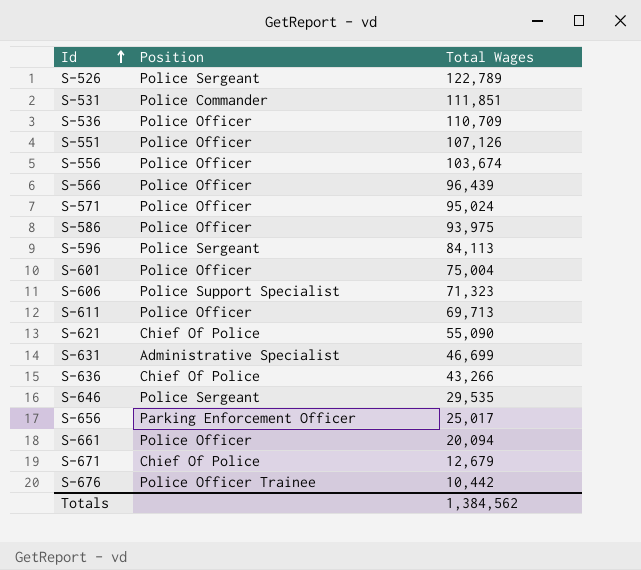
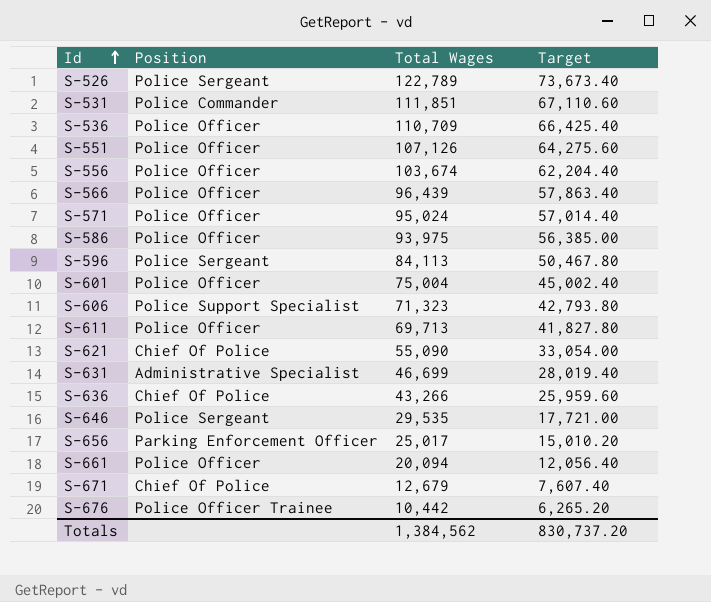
column Target | formula: none -> [Total Wages] * 0.6

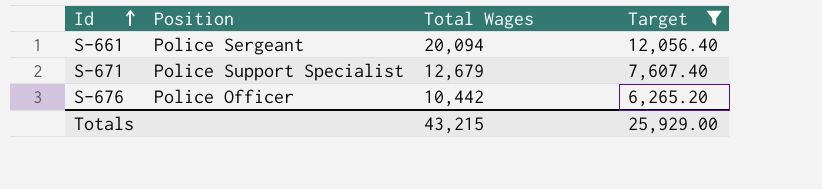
filter: none -> Target <= 12,056.40
S-661 | Position: Police Officer -> Police Sergeant
S-671 | Position: Chief Of Police -> Police Support Specialist
S-676 | Position: Police Officer Trainee -> Police Officer
Totals | Total Wages: 1,384,562 -> 43,215
Totals | Target: 830,737.20 -> 25,929.00

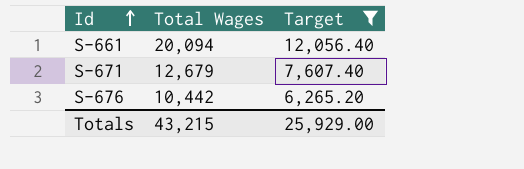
column Position | position: 2 -> none

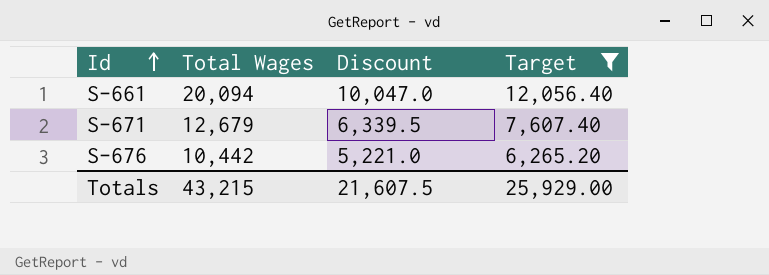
column Discount | formula: none -> [Total Wages] * 0.5

